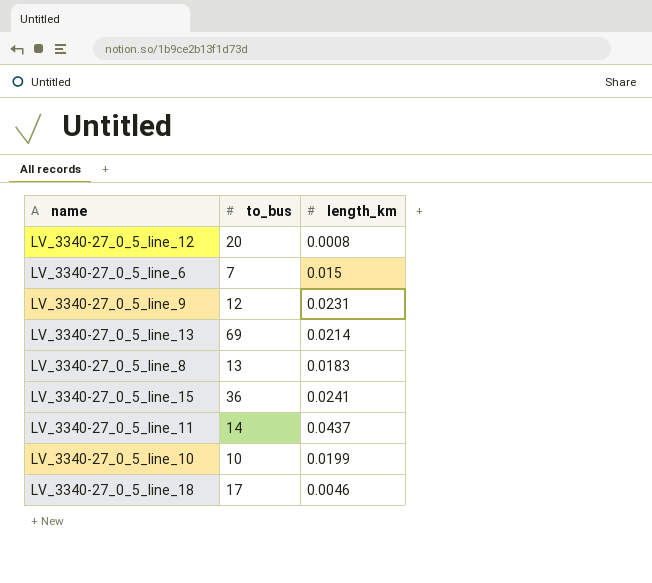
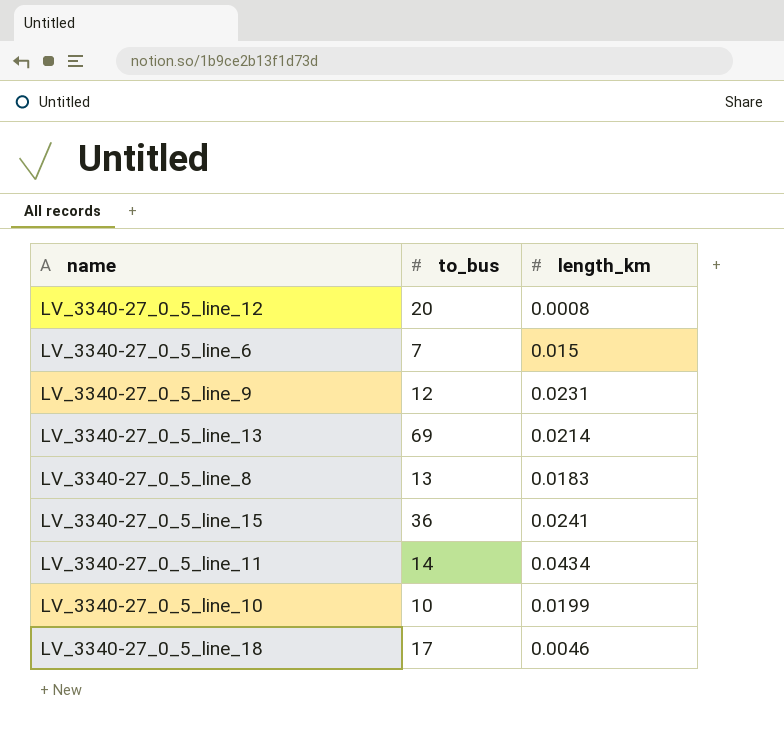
LV_3340-27_0_5_line_11 | length_km: 0.0437 -> 0.0434

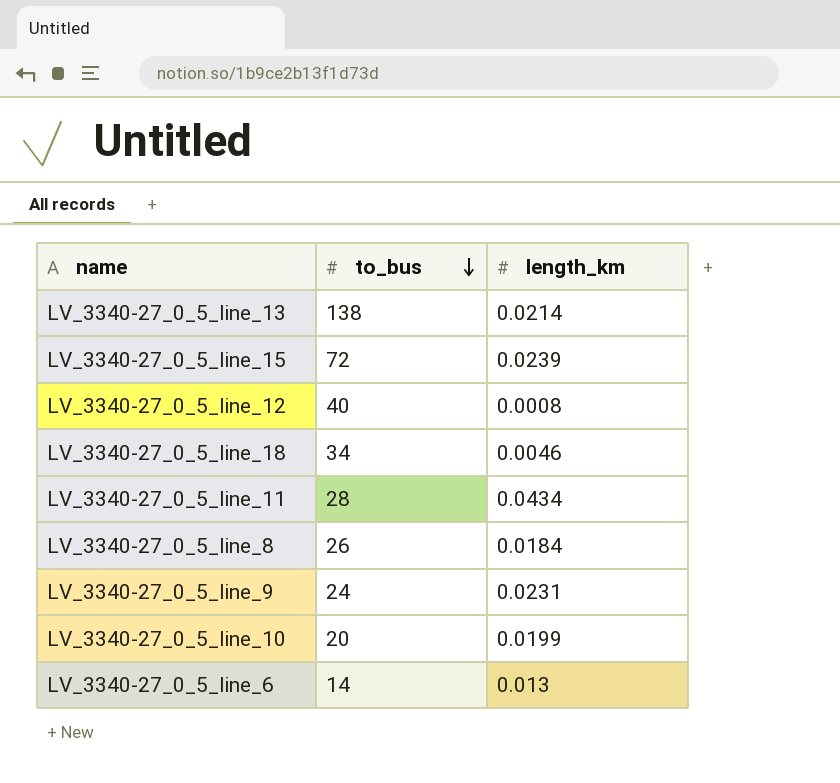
row order: none -> to_bus descending
LV_3340-27_0_5_line_13 | to_bus: 69 -> 138
LV_3340-27_0_5_line_15 | to_bus: 36 -> 72
LV_3340-27_0_5_line_15 | length_km: 0.0241 -> 0.0239
LV_3340-27_0_5_line_12 | to_bus: 20 -> 40
LV_3340-27_0_5_line_18 | to_bus: 17 -> 34
LV_3340-27_0_5_line_11 | to_bus: 14 -> 28
LV_3340-27_0_5_line_8 | to_bus: 13 -> 26
LV_3340-27_0_5_line_8 | length_km: 0.0183 -> 0.0184
LV_3340-27_0_5_line_9 | to_bus: 12 -> 24
LV_3340-27_0_5_line_10 | to_bus: 10 -> 20
LV_3340-27_0_5_line_6 | to_bus: 7 -> 14
LV_3340-27_0_5_line_6 | length_km: 0.015 -> 0.013

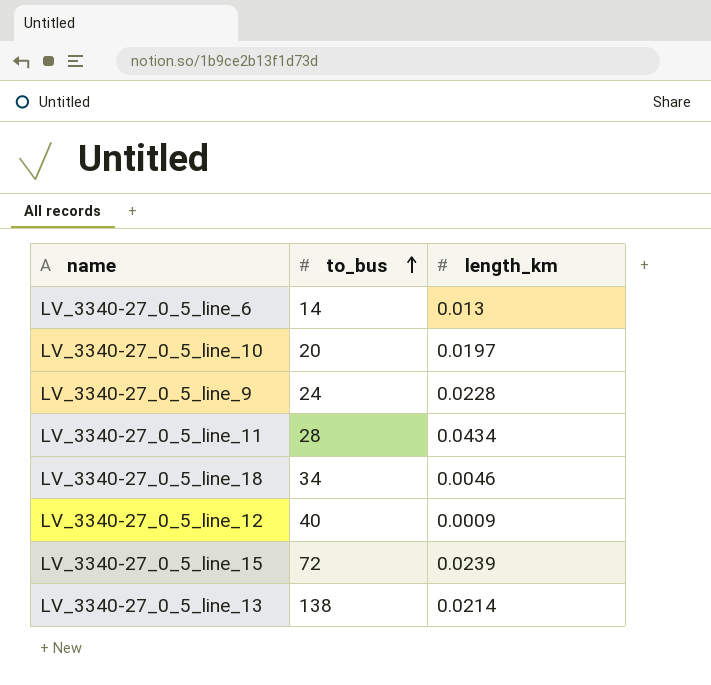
row order: to_bus descending -> to_bus ascending
row LV_3340-27_0_5_line_8: 26 | 0.0184 -> none
LV_3340-27_0_5_line_10 | length_km: 0.0199 -> 0.0197
LV_3340-27_0_5_line_9 | length_km: 0.0231 -> 0.0228
LV_3340-27_0_5_line_12 | length_km: 0.0008 -> 0.0009

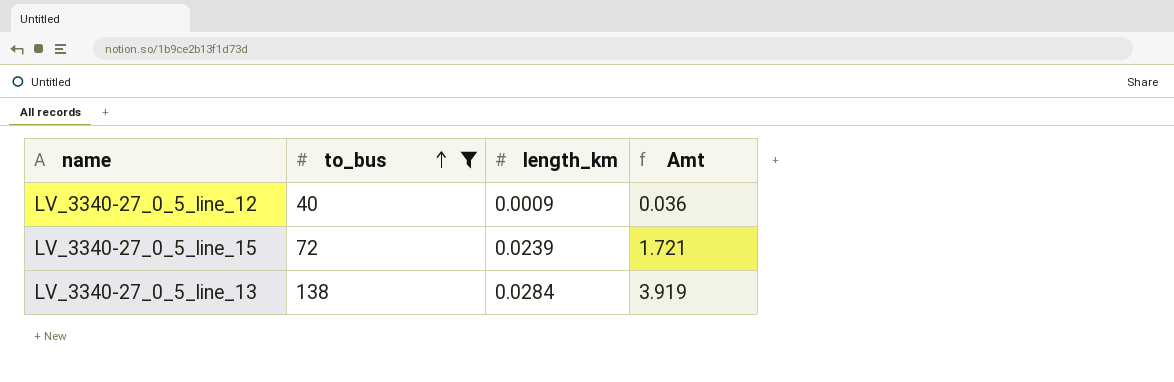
filter: none -> to_bus >= 40
column Amt | formula: none -> [to_bus] * [length_km]
LV_3340-27_0_5_line_13 | length_km: 0.0214 -> 0.0284

